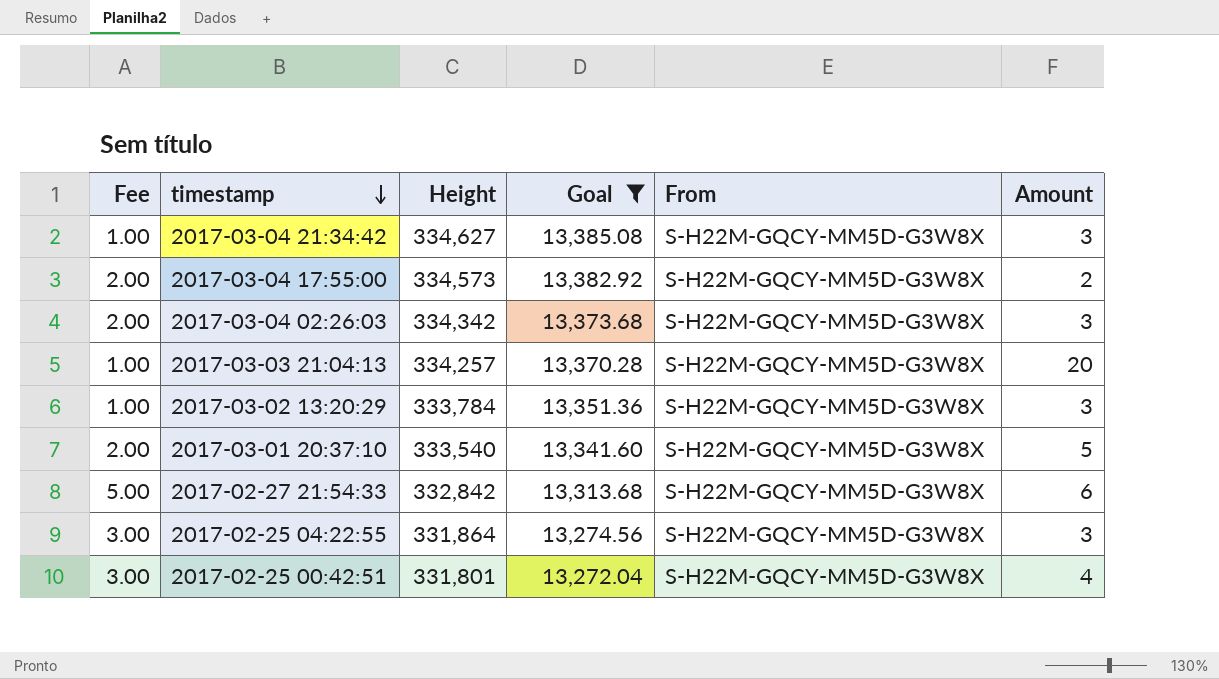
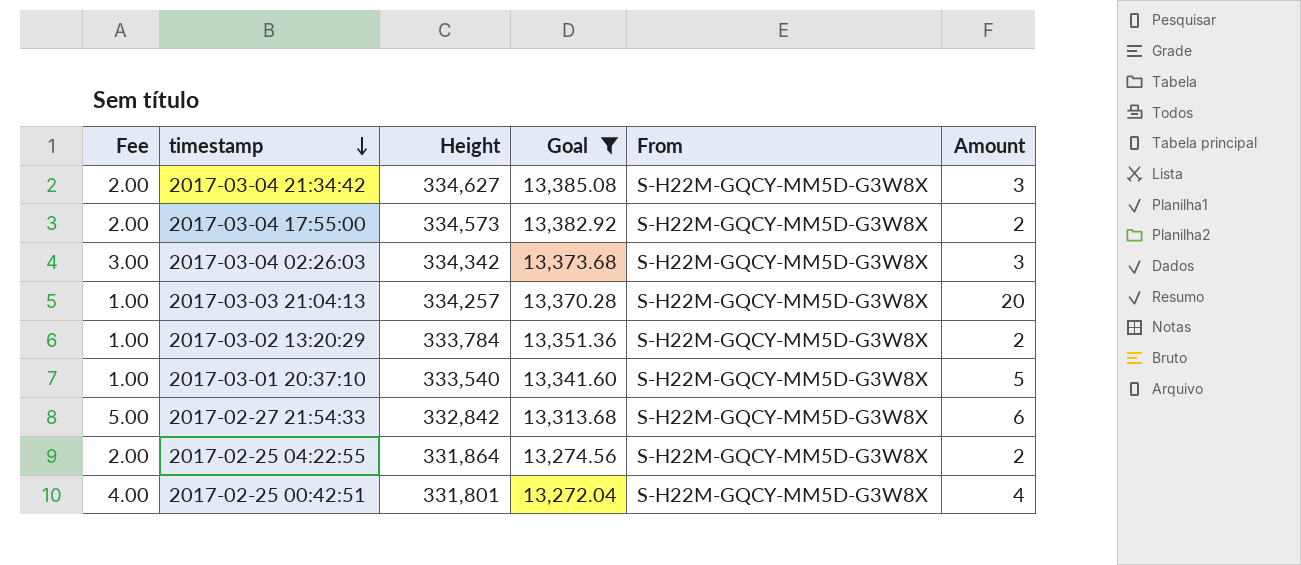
2017-03-04 21:34:42 | Fee: 1.00 -> 2.00
2017-03-04 02:26:03 | Fee: 2.00 -> 3.00
2017-03-02 13:20:29 | Amount: 3 -> 2
2017-03-01 20:37:10 | Fee: 2.00 -> 1.00
2017-02-25 04:22:55 | Fee: 3.00 -> 2.00
2017-02-25 04:22:55 | Amount: 3 -> 2
2017-02-25 00:42:51 | Fee: 3.00 -> 4.00

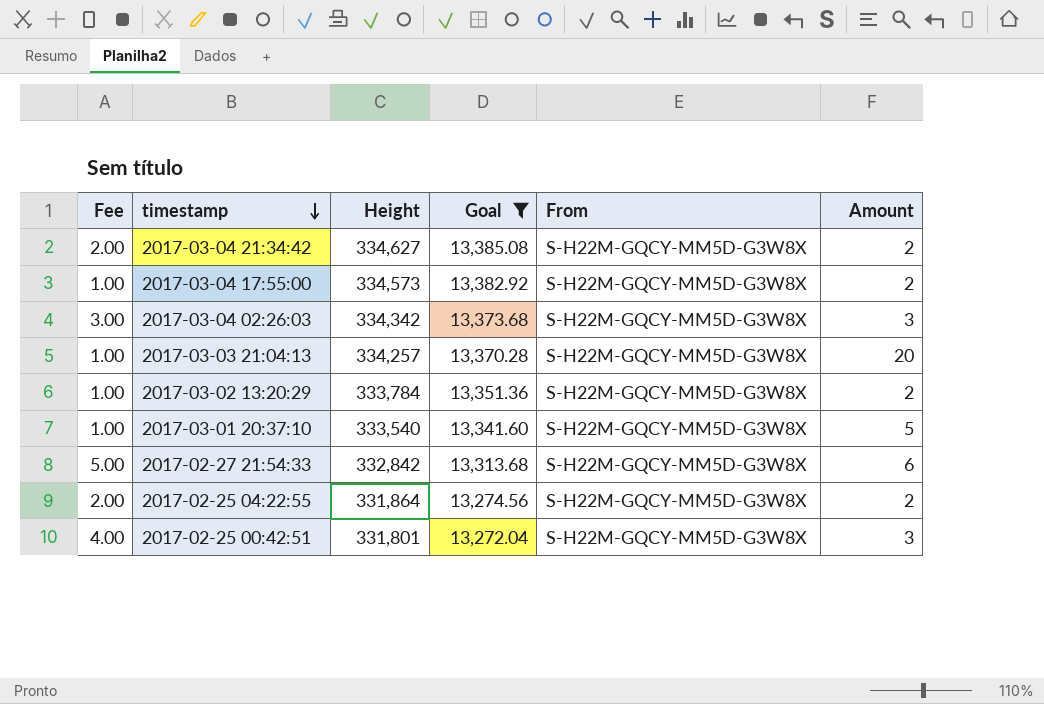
2017-03-04 21:34:42 | Amount: 3 -> 2
2017-03-04 17:55:00 | Fee: 2.00 -> 1.00
2017-02-25 00:42:51 | Amount: 4 -> 3

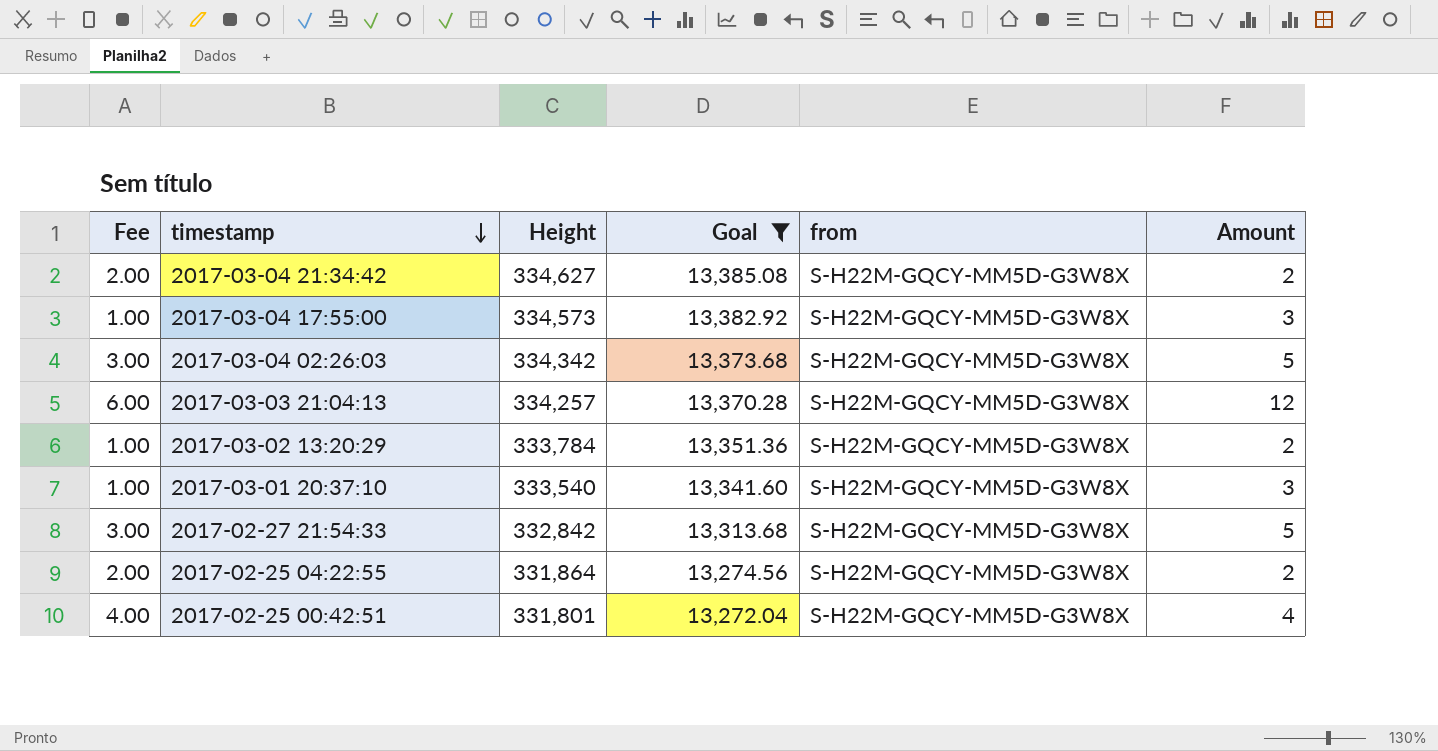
column name: From -> from
2017-03-04 17:55:00 | Amount: 2 -> 3
2017-03-04 02:26:03 | Amount: 3 -> 5
2017-03-03 21:04:13 | Fee: 1.00 -> 6.00
2017-03-03 21:04:13 | Amount: 20 -> 12
2017-03-01 20:37:10 | Amount: 5 -> 3
2017-02-27 21:54:33 | Fee: 5.00 -> 3.00
2017-02-27 21:54:33 | Amount: 6 -> 5
2017-02-25 00:42:51 | Amount: 3 -> 4

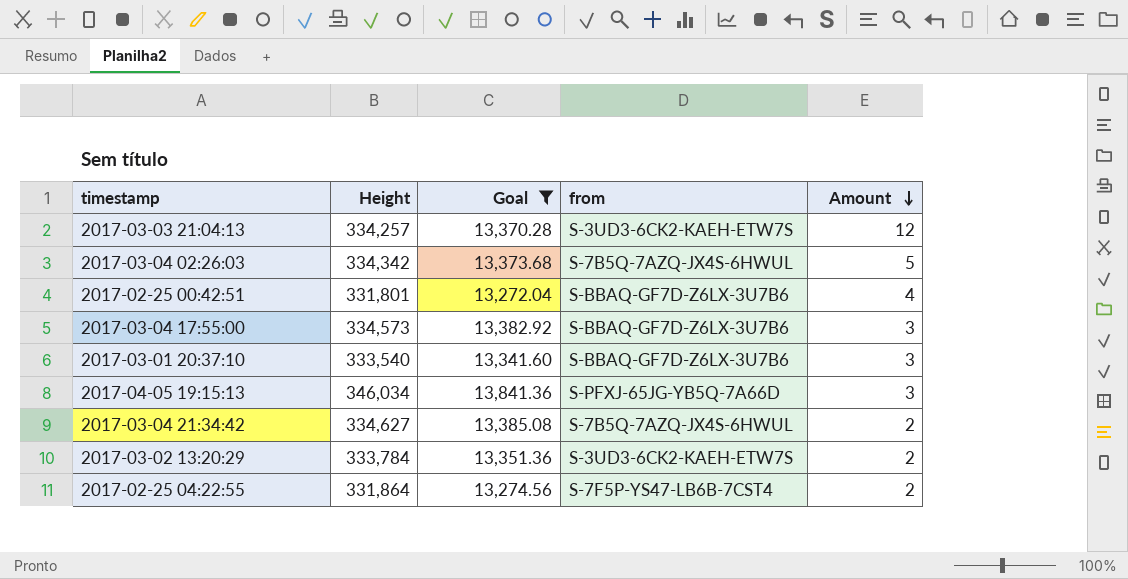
row order: timestamp descending -> Amount descending
column Fee | position: 1 -> none
row 2017-02-27 21:54:33: 3.00 | 332,842 | 13,313.68 | S-H22M-GQCY-MM5D-G3W8X | 5 -> none
2017-03-03 21:04:13 | from: S-H22M-GQCY-MM5D-G3W8X -> S-3UD3-6CK2-KAEH-ETW7S
2017-03-04 02:26:03 | from: S-H22M-GQCY-MM5D-G3W8X -> S-7B5Q-7AZQ-JX4S-6HWUL
2017-02-25 00:42:51 | from: S-H22M-GQCY-MM5D-G3W8X -> S-BBAQ-GF7D-Z6LX-3U7B6
2017-03-04 17:55:00 | from: S-H22M-GQCY-MM5D-G3W8X -> S-BBAQ-GF7D-Z6LX-3U7B6
2017-03-01 20:37:10 | from: S-H22M-GQCY-MM5D-G3W8X -> S-BBAQ-GF7D-Z6LX-3U7B6
row 2017-04-05 19:15:13: none -> 346,034 | 13,841.36 | S-PFXJ-65JG-YB5Q-7A66D | 3
2017-03-04 21:34:42 | from: S-H22M-GQCY-MM5D-G3W8X -> S-7B5Q-7AZQ-JX4S-6HWUL
2017-03-02 13:20:29 | from: S-H22M-GQCY-MM5D-G3W8X -> S-3UD3-6CK2-KAEH-ETW7S
2017-02-25 04:22:55 | from: S-H22M-GQCY-MM5D-G3W8X -> S-7F5P-YS47-LB6B-7CST4

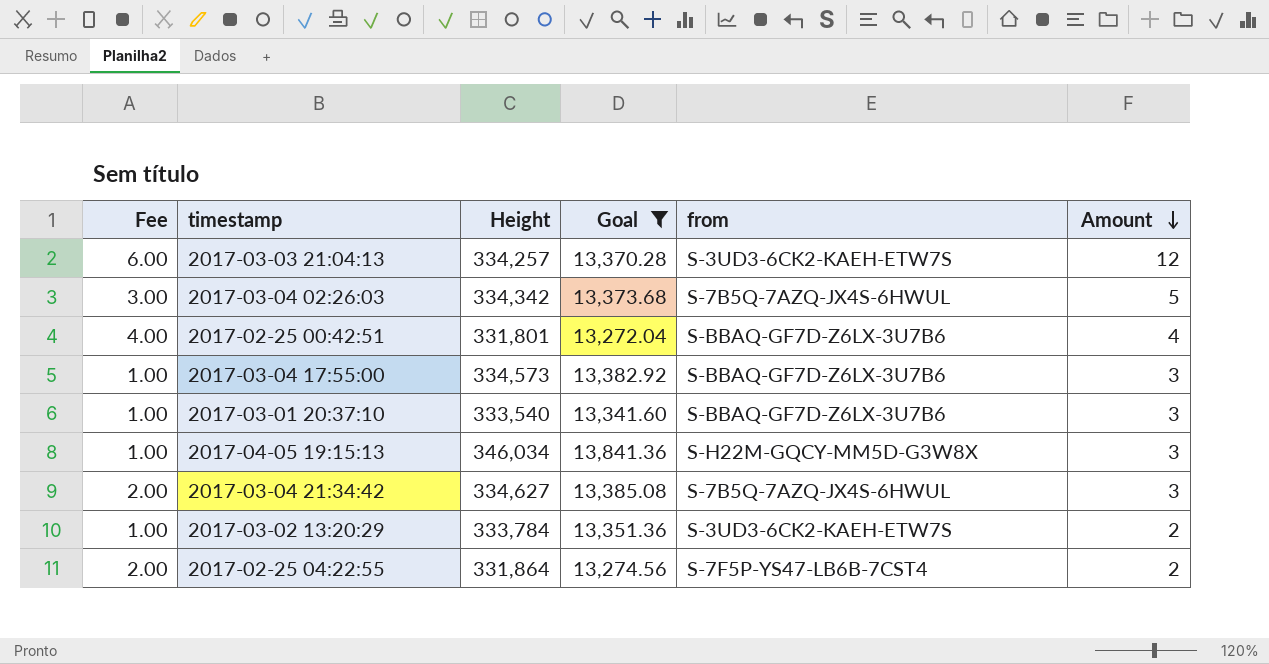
column Fee | position: none -> 1
2017-04-05 19:15:13 | from: S-PFXJ-65JG-YB5Q-7A66D -> S-H22M-GQCY-MM5D-G3W8X
2017-03-04 21:34:42 | Amount: 2 -> 3

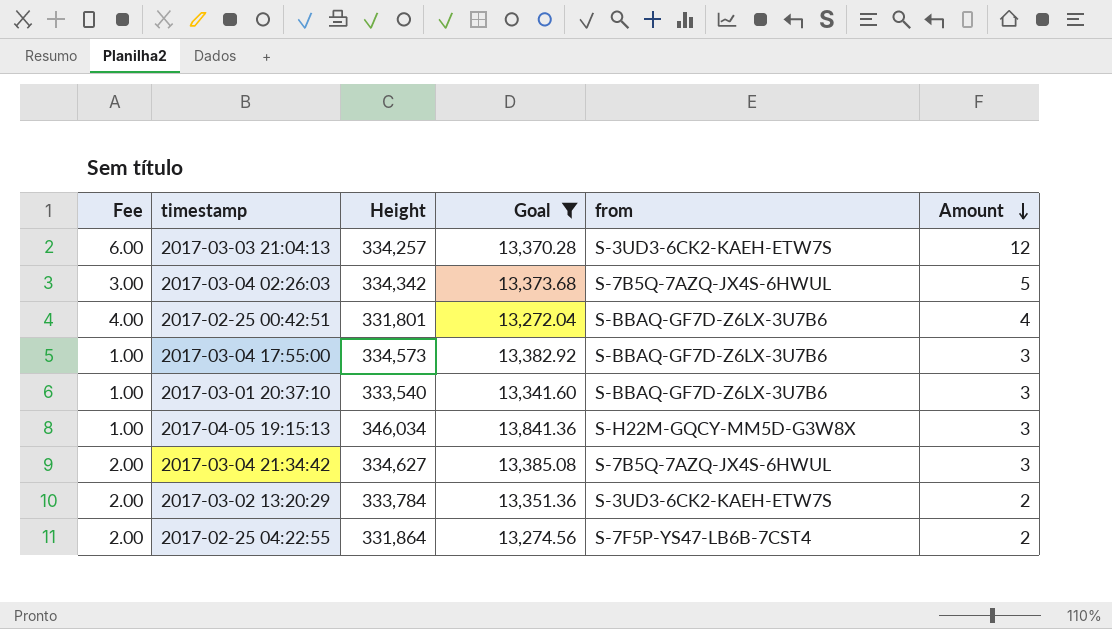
2017-03-02 13:20:29 | Fee: 1.00 -> 2.00

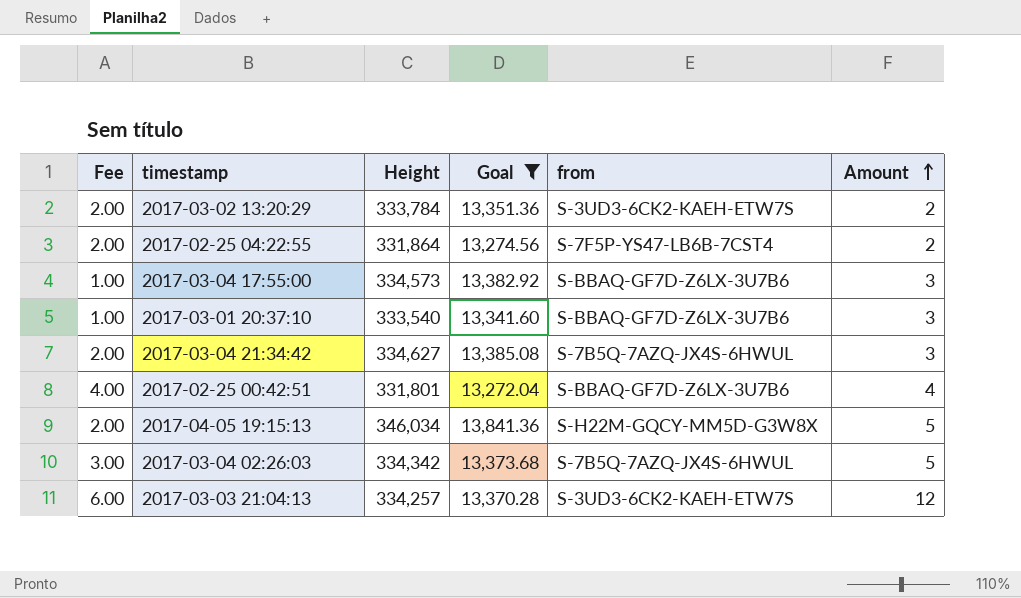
row order: Amount descending -> Amount ascending
2017-04-05 19:15:13 | Fee: 1.00 -> 2.00
2017-04-05 19:15:13 | Amount: 3 -> 5

